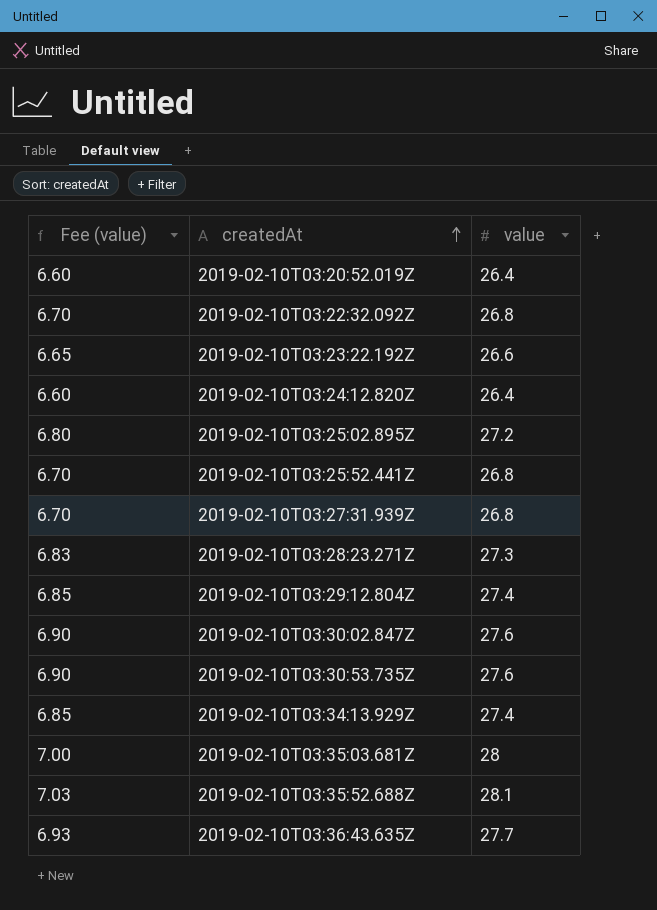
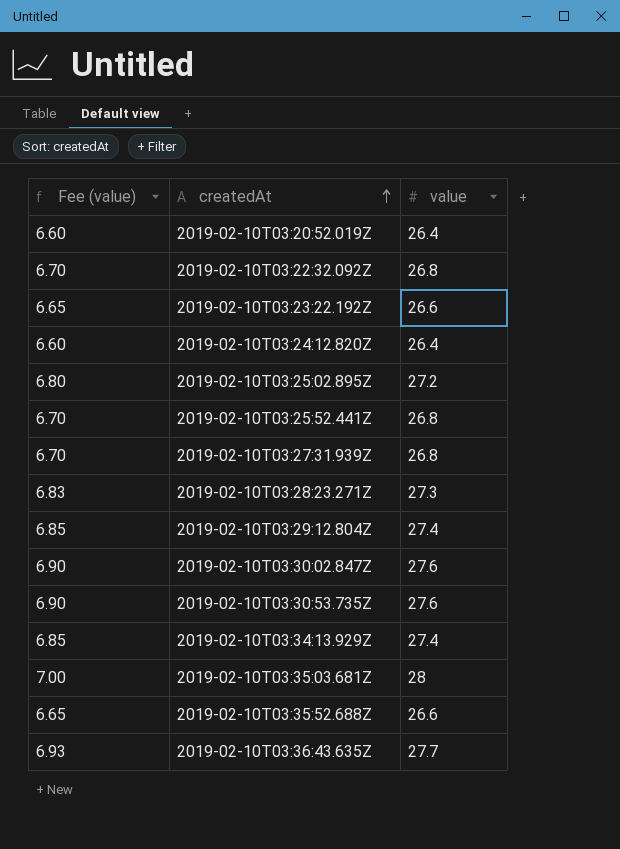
2019-02-10T03:35:52.688Z | Fee (value): 7.03 -> 6.65
2019-02-10T03:35:52.688Z | value: 28.1 -> 26.6

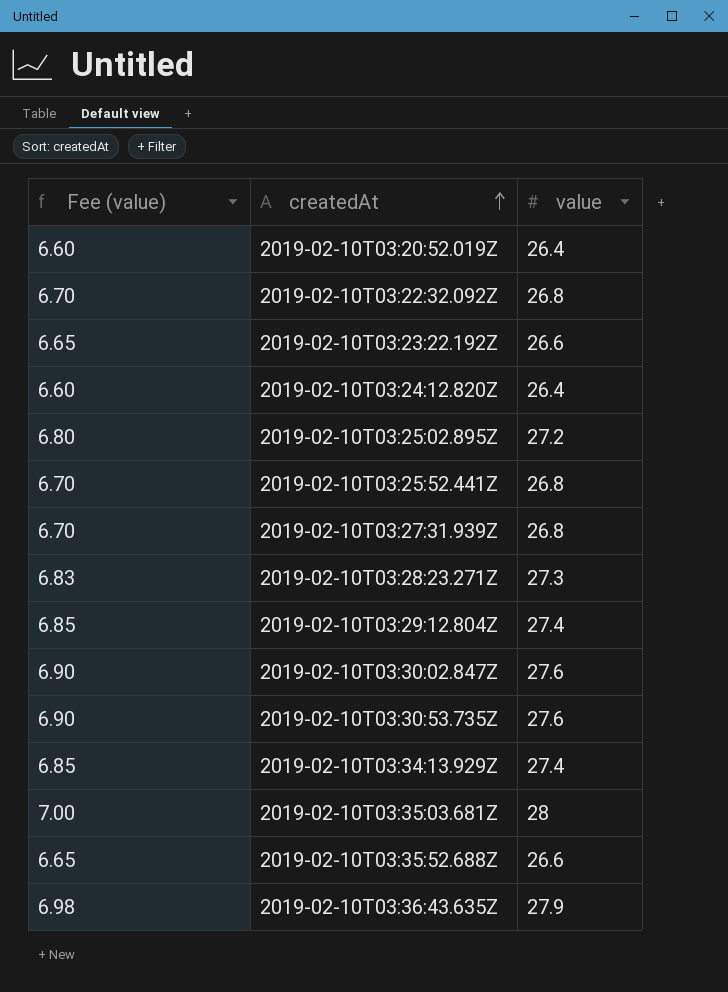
2019-02-10T03:36:43.635Z | Fee (value): 6.93 -> 6.98
2019-02-10T03:36:43.635Z | value: 27.7 -> 27.9

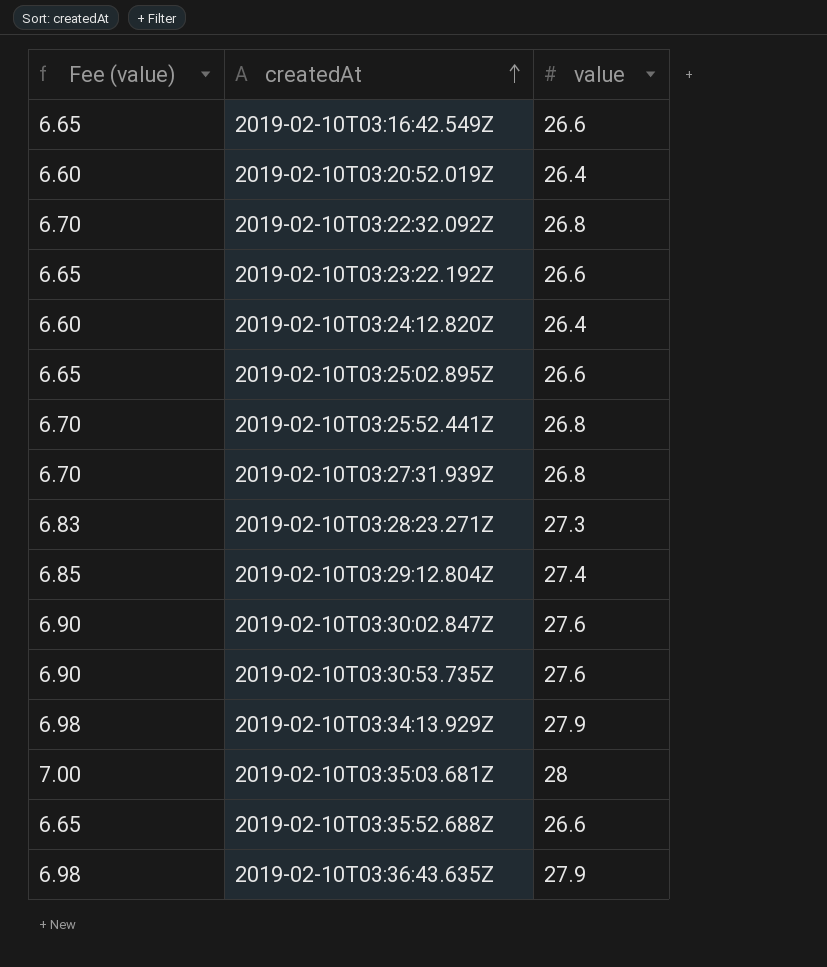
row 2019-02-10T03:16:42.549Z: none -> 6.65 | 26.6
2019-02-10T03:25:02.895Z | Fee (value): 6.80 -> 6.65
2019-02-10T03:25:02.895Z | value: 27.2 -> 26.6
2019-02-10T03:34:13.929Z | Fee (value): 6.85 -> 6.98
2019-02-10T03:34:13.929Z | value: 27.4 -> 27.9

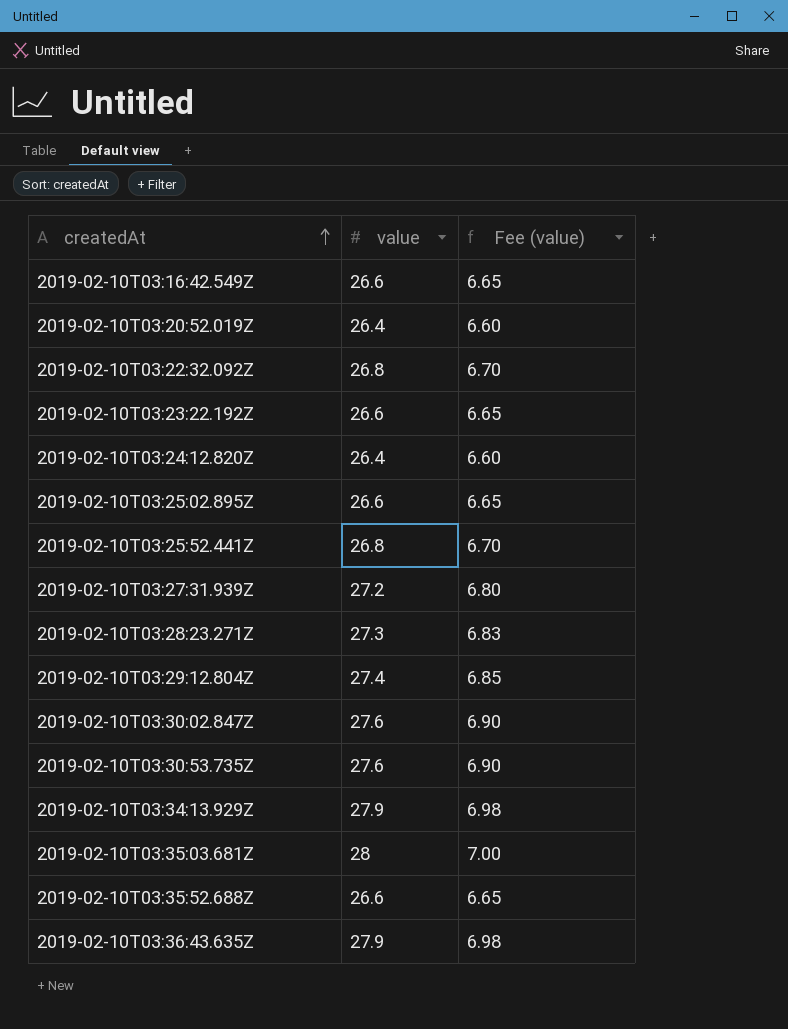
column Fee (value) | position: 1 -> 3
2019-02-10T03:27:31.939Z | value: 26.8 -> 27.2
2019-02-10T03:27:31.939Z | Fee (value): 6.70 -> 6.80

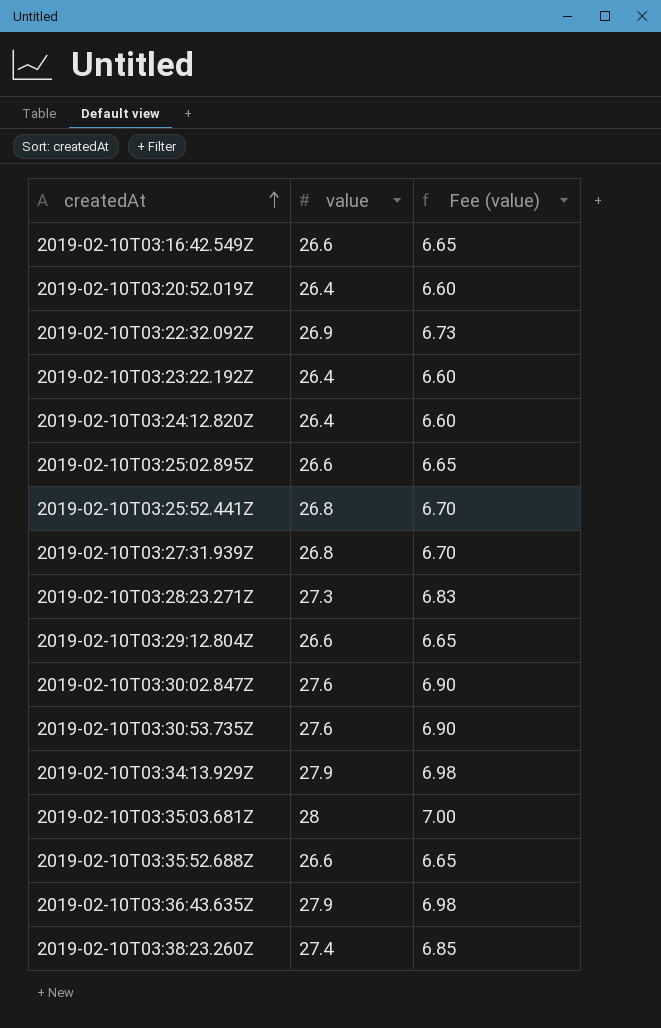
2019-02-10T03:22:32.092Z | value: 26.8 -> 26.9
2019-02-10T03:22:32.092Z | Fee (value): 6.70 -> 6.73
2019-02-10T03:23:22.192Z | value: 26.6 -> 26.4
2019-02-10T03:23:22.192Z | Fee (value): 6.65 -> 6.60
2019-02-10T03:27:31.939Z | value: 27.2 -> 26.8
2019-02-10T03:27:31.939Z | Fee (value): 6.80 -> 6.70
2019-02-10T03:29:12.804Z | value: 27.4 -> 26.6
2019-02-10T03:29:12.804Z | Fee (value): 6.85 -> 6.65
row 2019-02-10T03:38:23.260Z: none -> 27.4 | 6.85

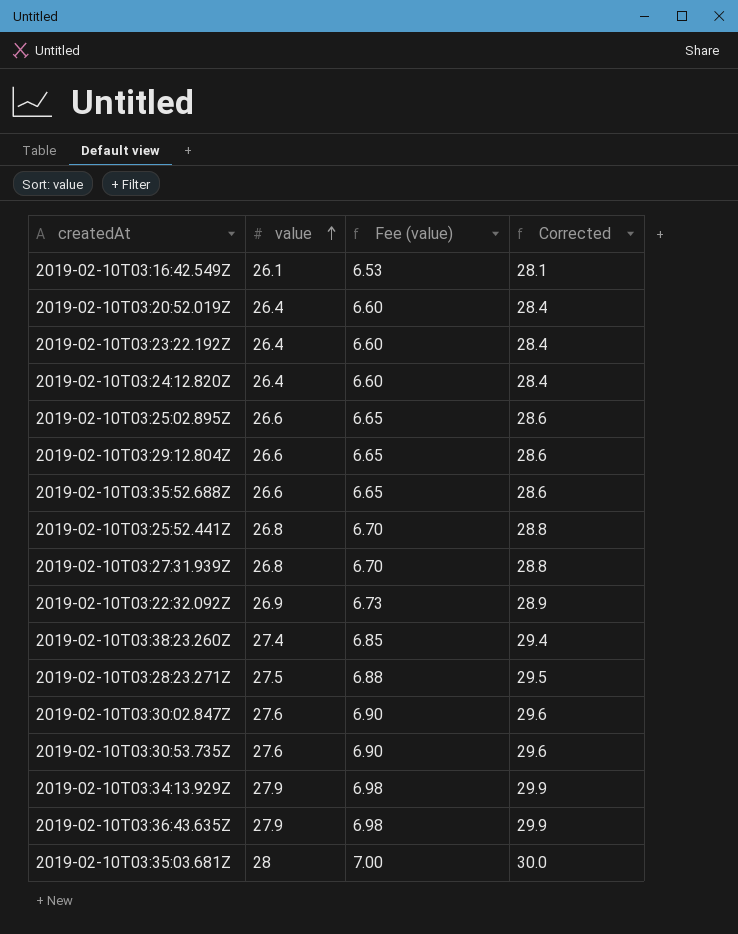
row order: createdAt ascending -> value ascending
column Corrected | formula: none -> [value] + 2
2019-02-10T03:16:42.549Z | value: 26.6 -> 26.1
2019-02-10T03:16:42.549Z | Fee (value): 6.65 -> 6.53
2019-02-10T03:28:23.271Z | value: 27.3 -> 27.5
2019-02-10T03:28:23.271Z | Fee (value): 6.83 -> 6.88

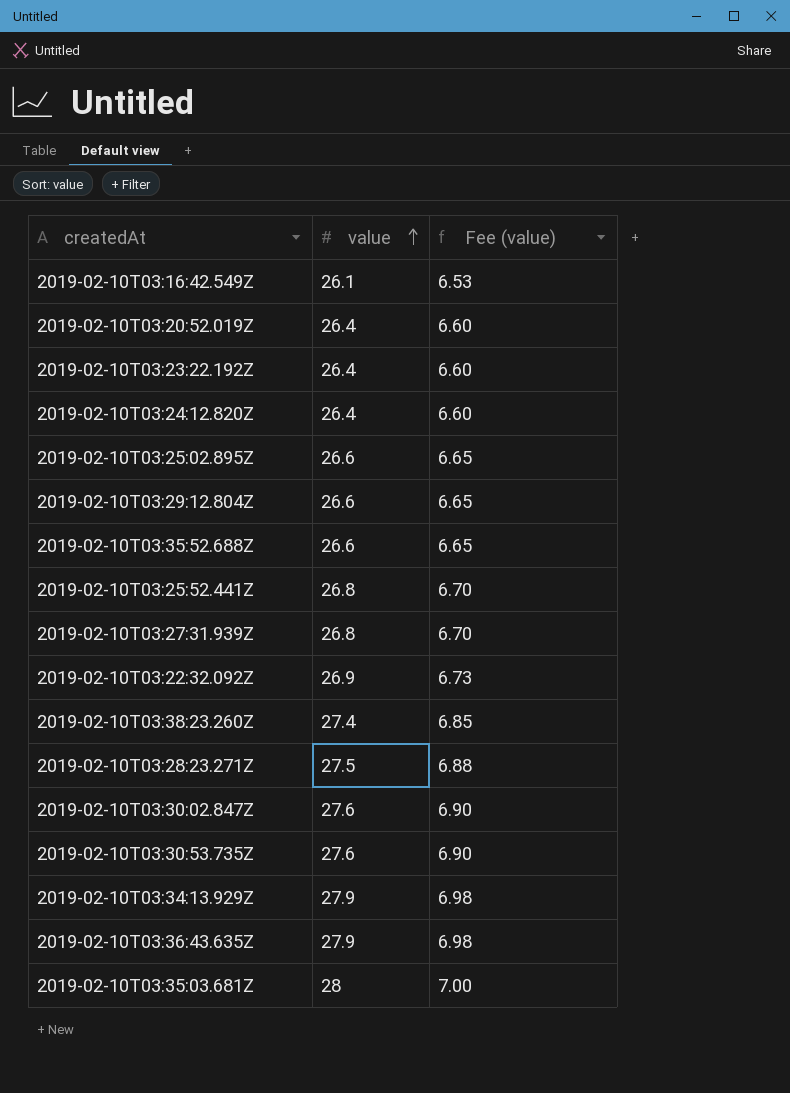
column Corrected | formula: [value] + 2 -> none

